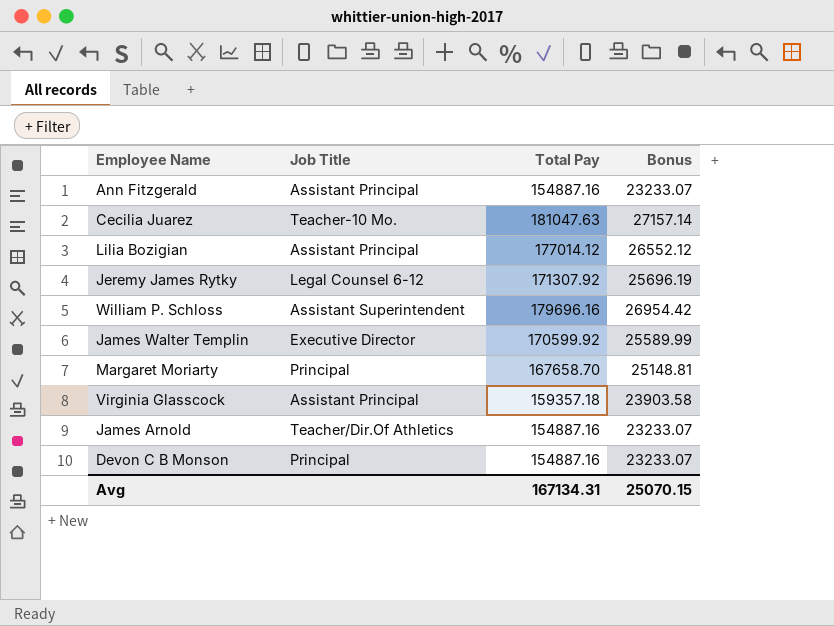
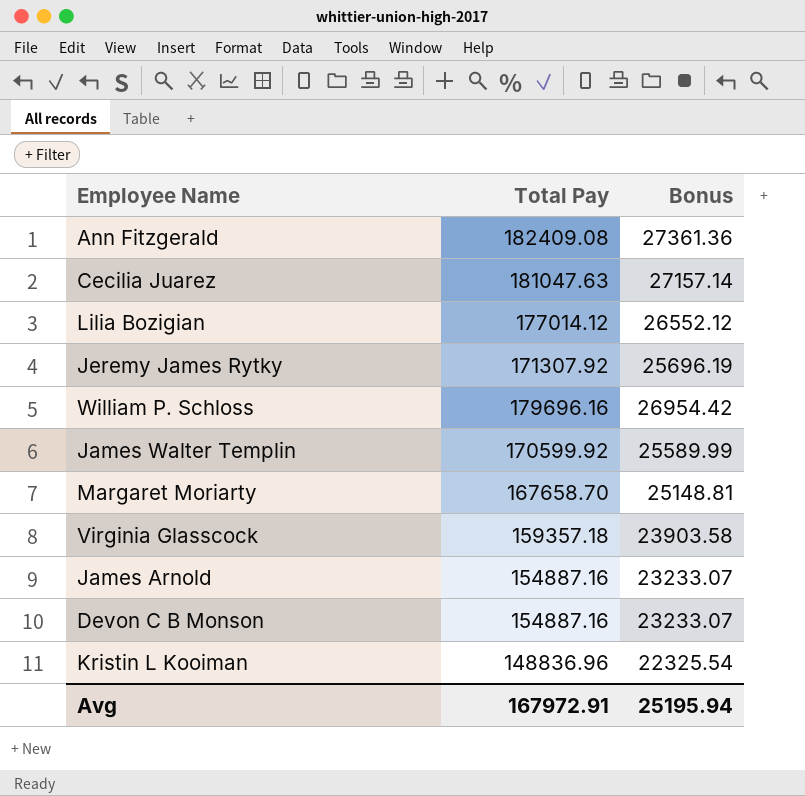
column Job Title | position: 2 -> none
Ann Fitzgerald | Total Pay: 154887.16 -> 182409.08
Ann Fitzgerald | Bonus: 23233.07 -> 27361.36
row Kristin L Kooiman: none -> 148836.96 | 22325.54
Avg | Total Pay: 167134.31 -> 167972.91
Avg | Bonus: 25070.15 -> 25195.94

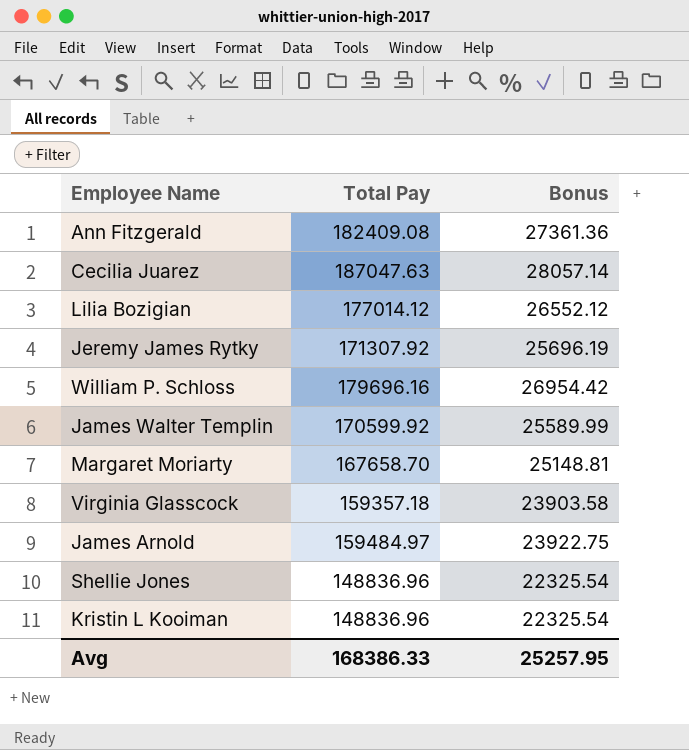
row Devon C B Monson: 154887.16 | 23233.07 -> none
Cecilia Juarez | Total Pay: 181047.63 -> 187047.63
Cecilia Juarez | Bonus: 27157.14 -> 28057.14
James Arnold | Total Pay: 154887.16 -> 159484.97
James Arnold | Bonus: 23233.07 -> 23922.75
row Shellie Jones: none -> 148836.96 | 22325.54
Avg | Total Pay: 167972.91 -> 168386.33
Avg | Bonus: 25195.94 -> 25257.95

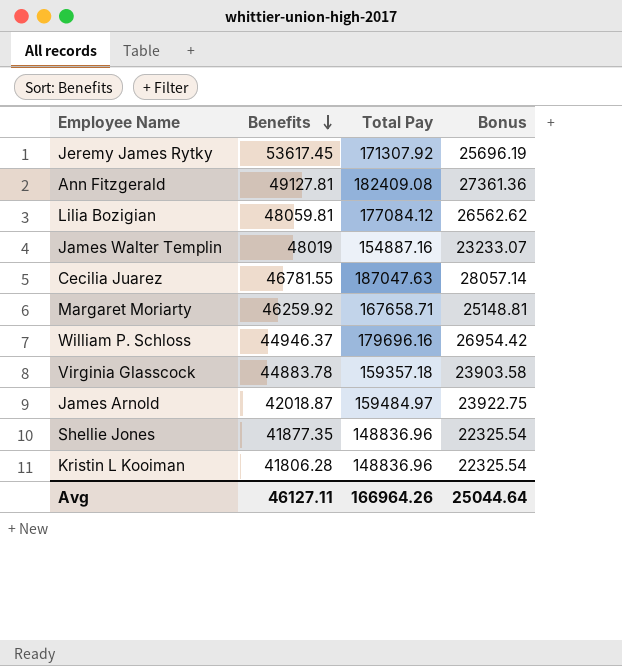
row order: none -> Benefits descending
column Benefits | position: none -> 2
Lilia Bozigian | Total Pay: 177014.12 -> 177084.12
Lilia Bozigian | Bonus: 26552.12 -> 26562.62
James Walter Templin | Total Pay: 170599.92 -> 154887.16
James Walter Templin | Bonus: 25589.99 -> 23233.07
Margaret Moriarty | Total Pay: 167658.70 -> 167658.71
Avg | Total Pay: 168386.33 -> 166964.26
Avg | Bonus: 25257.95 -> 25044.64

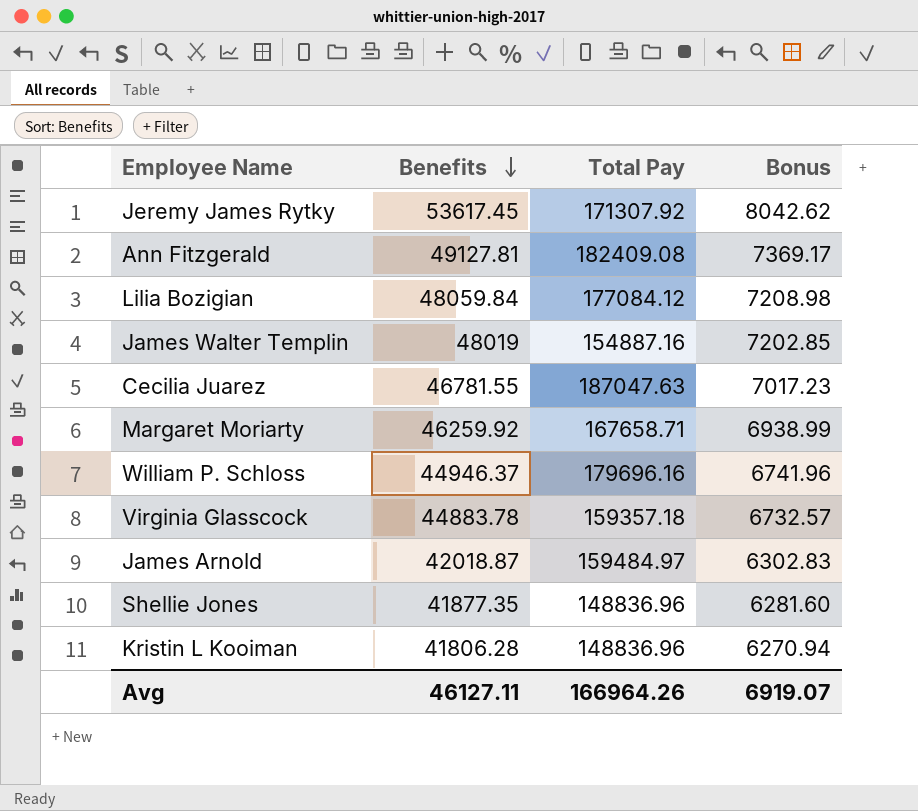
column Bonus | formula: [Total Pay] * 0.15 -> [Benefits] * 0.15
Lilia Bozigian | Benefits: 48059.81 -> 48059.84
Avg | Bonus: 25044.64 -> 6919.07

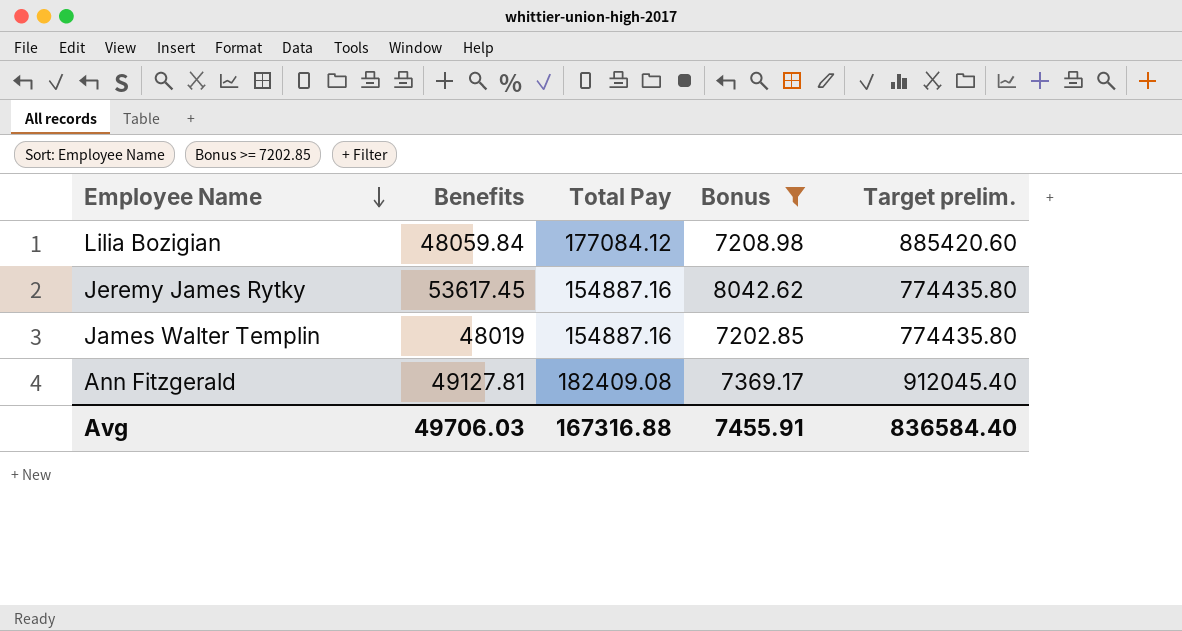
filter: none -> Bonus >= 7202.85
row order: Benefits descending -> Employee Name descending
column Target prelim. | formula: none -> [Total Pay] * 5
Jeremy James Rytky | Total Pay: 171307.92 -> 154887.16
Avg | Benefits: 46127.11 -> 49706.03
Avg | Total Pay: 166964.26 -> 167316.88
Avg | Bonus: 6919.07 -> 7455.91

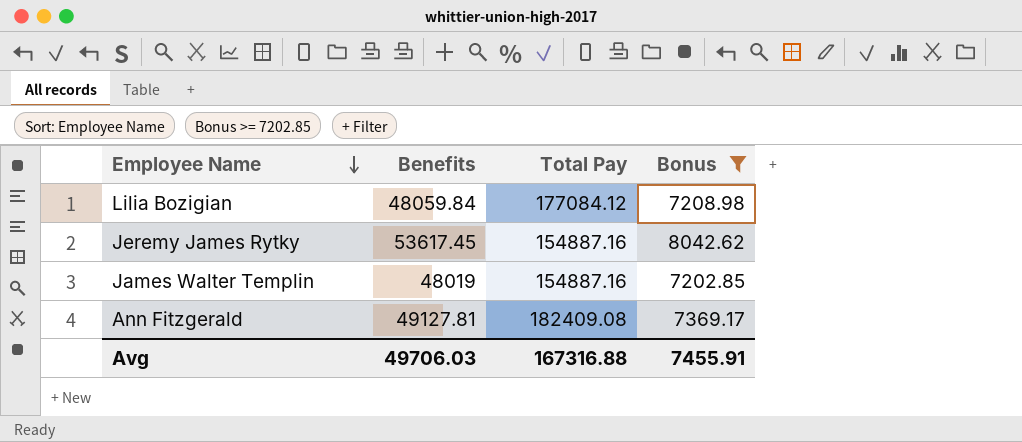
column Target prelim. | formula: [Total Pay] * 5 -> none

